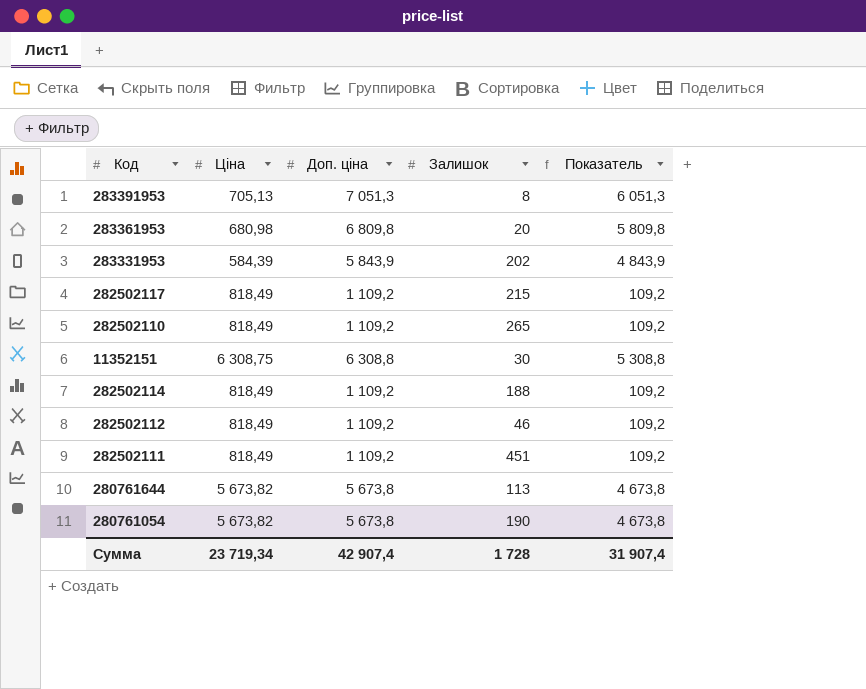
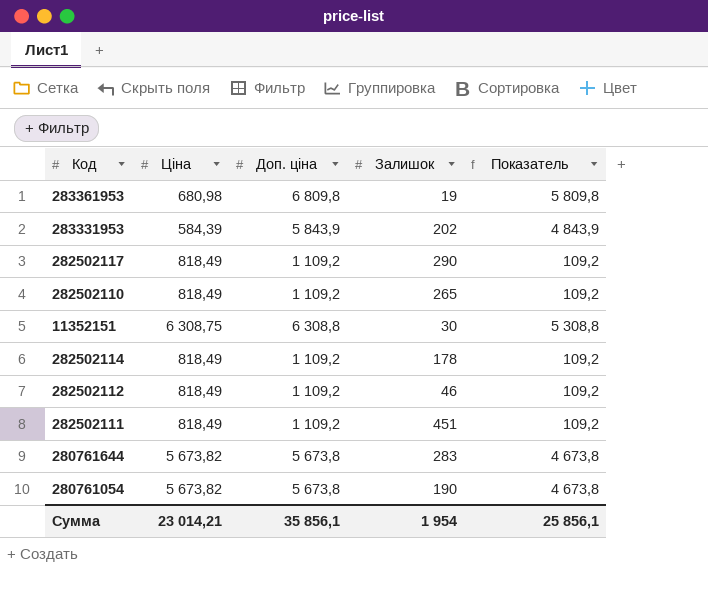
row 283391953: 705,13 | 7 051,3 | 8 | 6 051,3 -> none
283361953 | Залишок: 20 -> 19
282502117 | Залишок: 215 -> 290
282502114 | Залишок: 188 -> 178
280761644 | Залишок: 113 -> 283
Сумма | Ціна: 23 719,34 -> 23 014,21
Сумма | Доп. ціна: 42 907,4 -> 35 856,1
Сумма | Залишок: 1 728 -> 1 954
Сумма | Показатель: 31 907,4 -> 25 856,1

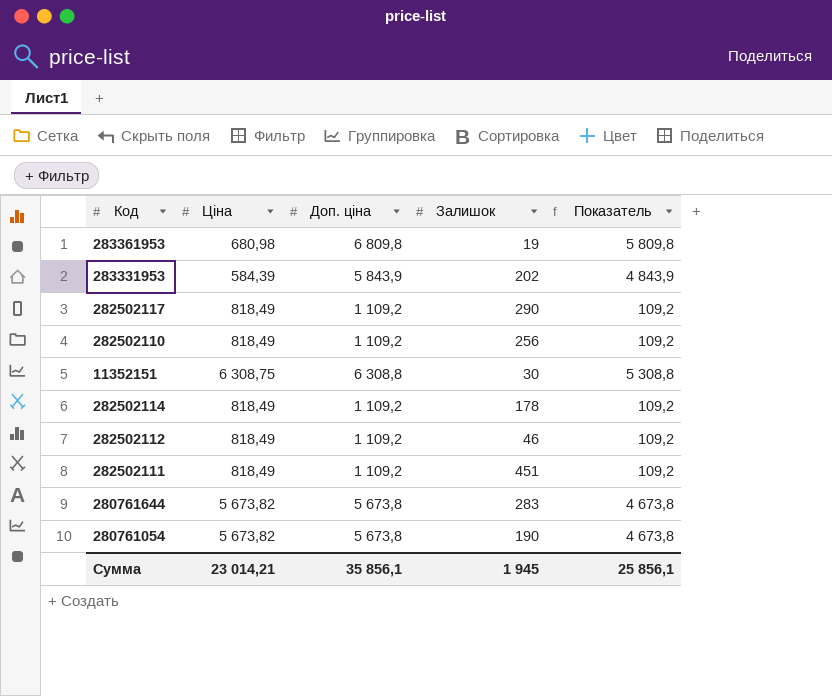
282502110 | Залишок: 265 -> 256
Сумма | Залишок: 1 954 -> 1 945

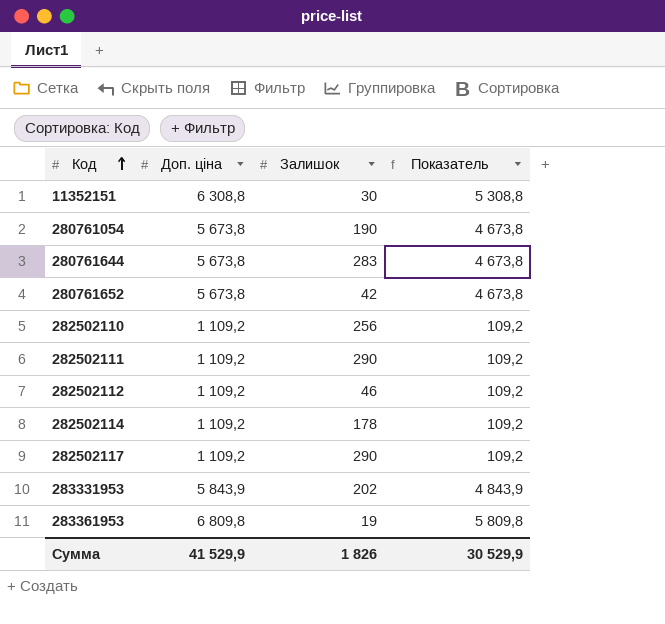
row order: none -> Код ascending
column Ціна | position: 2 -> none
row 280761652: none -> 5 673,8 | 42 | 4 673,8
282502111 | Залишок: 451 -> 290
Сумма | Доп. ціна: 35 856,1 -> 41 529,9
Сумма | Залишок: 1 945 -> 1 826
Сумма | Показатель: 25 856,1 -> 30 529,9

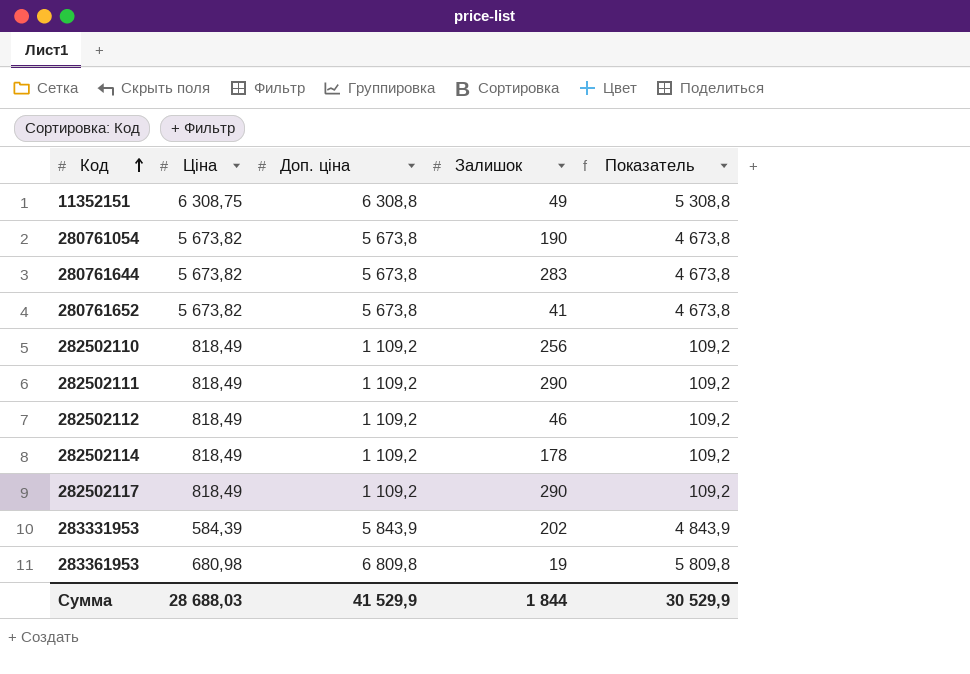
column Ціна | position: none -> 2
11352151 | Залишок: 30 -> 49
280761652 | Залишок: 42 -> 41
Сумма | Залишок: 1 826 -> 1 844

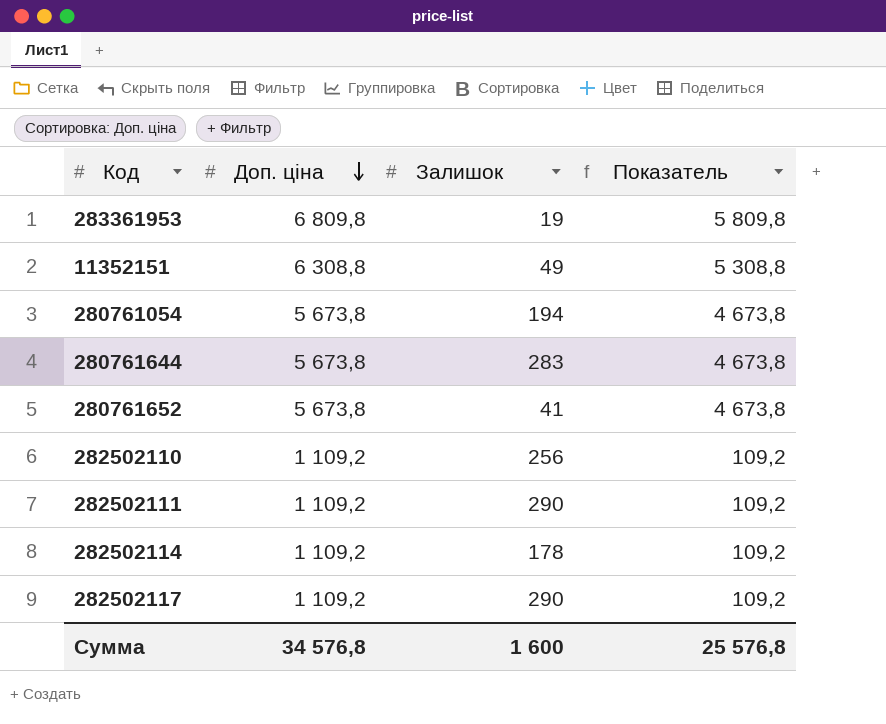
row order: Код ascending -> Доп. ціна descending
column Ціна | position: 2 -> none
row 282502112: 818,49 | 1 109,2 | 46 | 109,2 -> none
row 283331953: 584,39 | 5 843,9 | 202 | 4 843,9 -> none
280761054 | Залишок: 190 -> 194
Сумма | Доп. ціна: 41 529,9 -> 34 576,8
Сумма | Залишок: 1 844 -> 1 600
Сумма | Показатель: 30 529,9 -> 25 576,8

